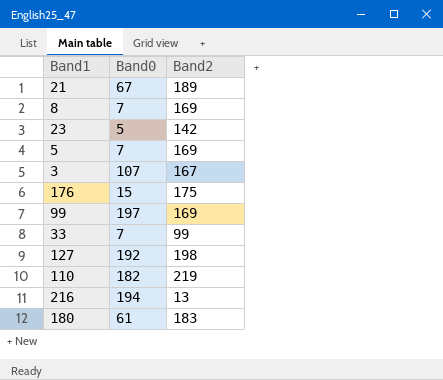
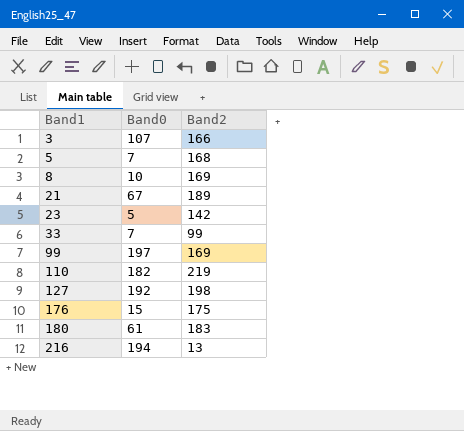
row order: none -> Band1 ascending
3 | Band2: 167 -> 166
5 | Band2: 169 -> 168
8 | Band0: 7 -> 10

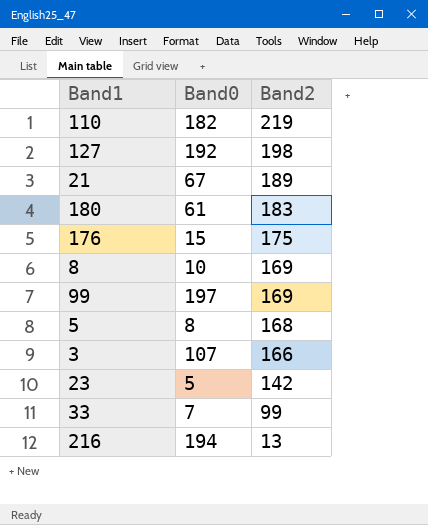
row order: Band1 ascending -> Band2 descending
5 | Band0: 7 -> 8

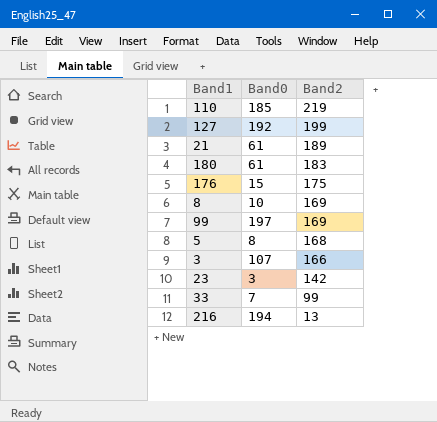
110 | Band0: 182 -> 185
127 | Band2: 198 -> 199
21 | Band0: 67 -> 61
23 | Band0: 5 -> 3

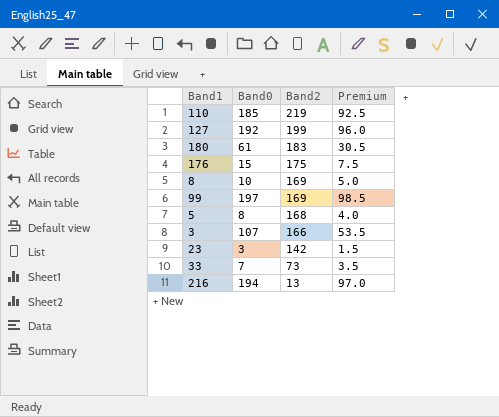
column Premium | formula: none -> [Band0] * 0.5
row 21: 61 | 189 -> none
33 | Band2: 99 -> 73

